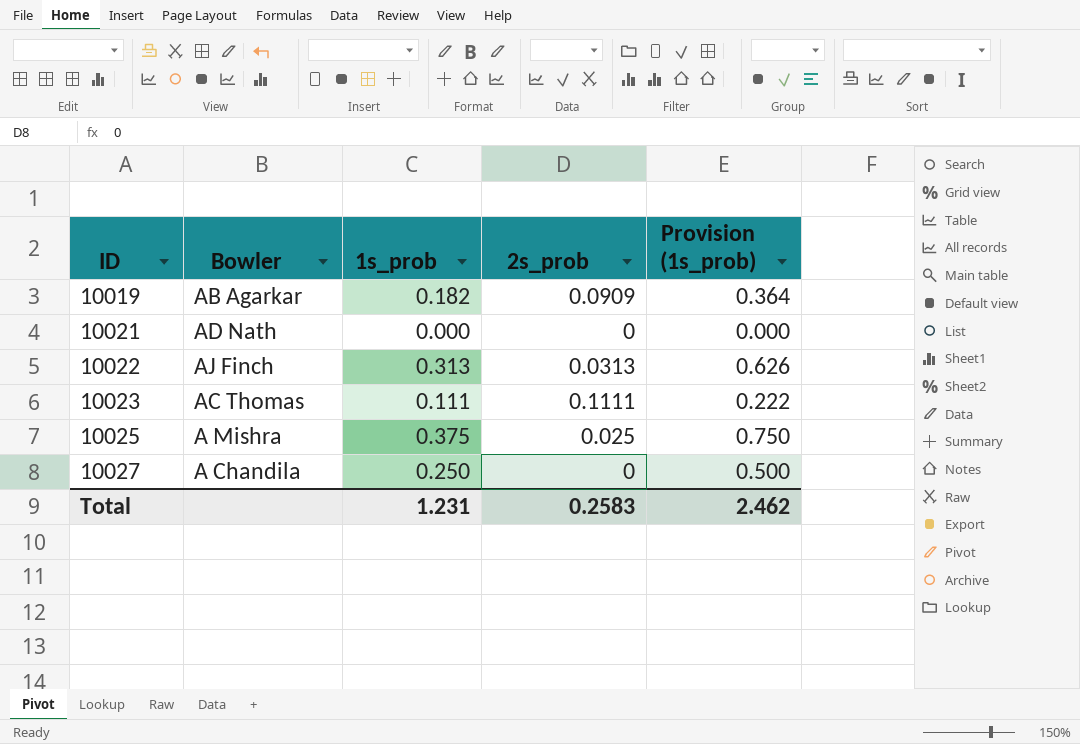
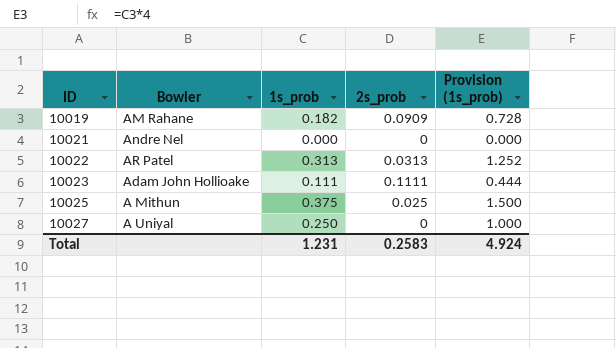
column Provision (1s_prob) | formula: [1s_prob] * 2 -> [1s_prob] * 4
10019 | Bowler: AB Agarkar -> AM Rahane
10021 | Bowler: AD Nath -> Andre Nel
10022 | Bowler: AJ Finch -> AR Patel
10023 | Bowler: AC Thomas -> Adam John Hollioake
10025 | Bowler: A Mishra -> A Mithun
10027 | Bowler: A Chandila -> A Uniyal
Total | Provision (1s_prob): 2.462 -> 4.924

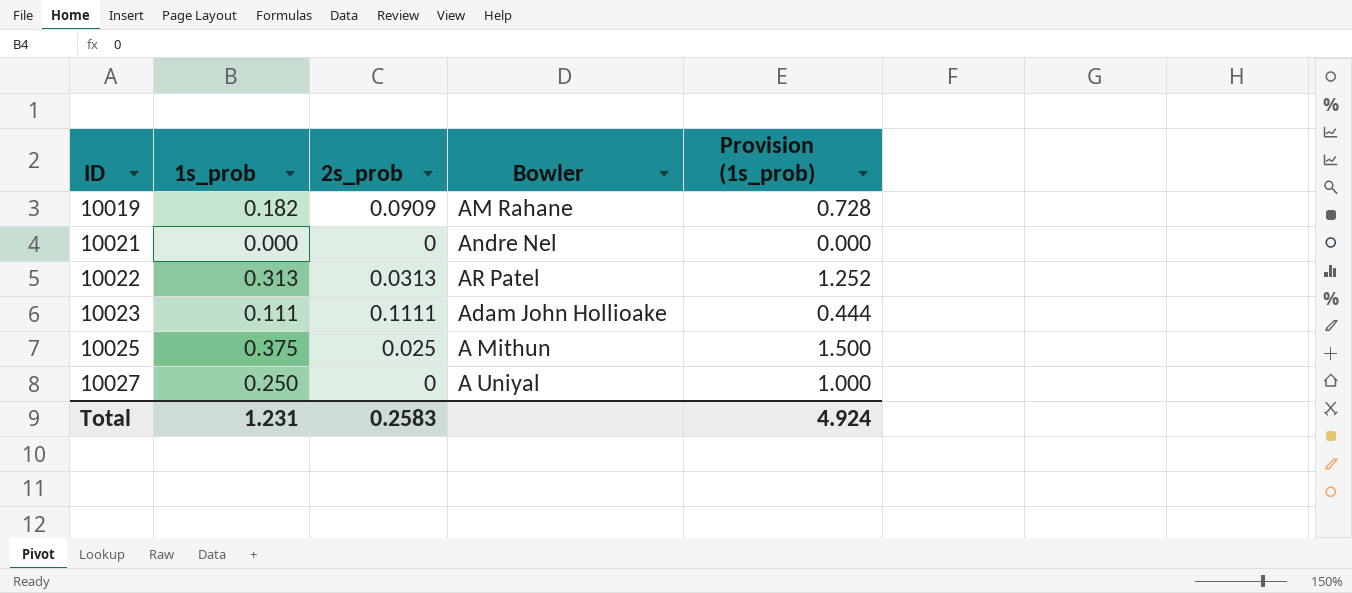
column Bowler | position: 2 -> 4

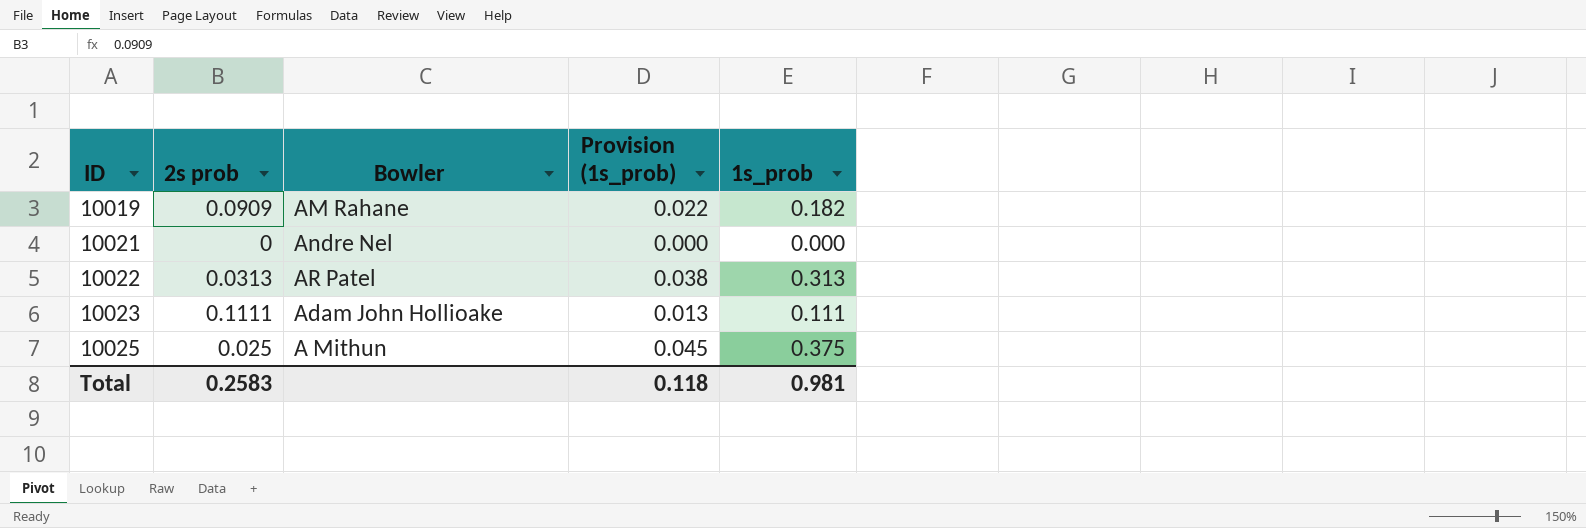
column name: 2s_prob -> 2s prob
column Provision (1s_prob) | formula: [1s_prob] * 4 -> [1s_prob] * 0.12
column 1s_prob | position: 2 -> 5
row 10027: 0.250 | 0 | A Uniyal | 1.000 -> none
Total | Provision (1s_prob): 4.924 -> 0.118
Total | 1s_prob: 1.231 -> 0.981

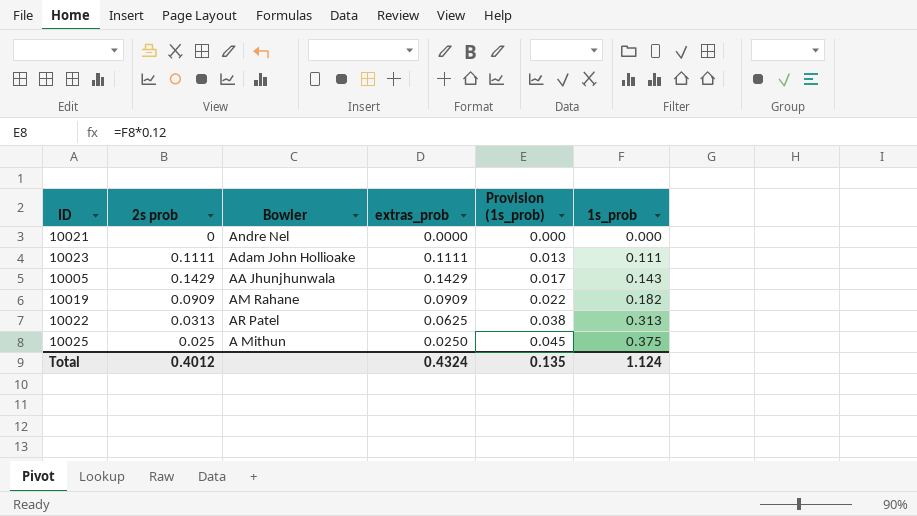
row order: ID ascending -> Provision (1s_prob) ascending
column extras_prob | position: none -> 4
row 10005: none -> 0.1429 | AA Jhunjhunwala | 0.1429 | 0.017 | 0.143
Total | 2s prob: 0.2583 -> 0.4012
Total | Provision (1s_prob): 0.118 -> 0.135
Total | 1s_prob: 0.981 -> 1.124

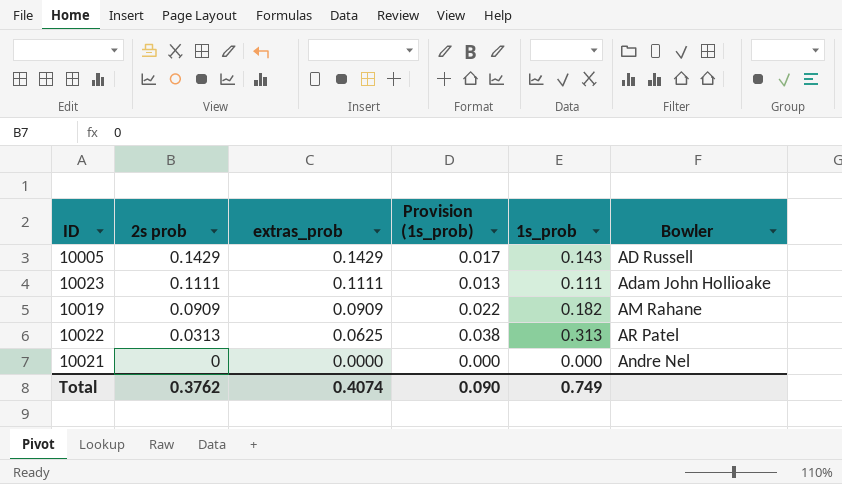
row order: Provision (1s_prob) ascending -> 2s prob descending
column Bowler | position: 3 -> 6
row 10025: 0.025 | A Mithun | 0.0250 | 0.045 | 0.375 -> none
10005 | Bowler: AA Jhunjhunwala -> AD Russell
Total | 2s prob: 0.4012 -> 0.3762
Total | extras_prob: 0.4324 -> 0.4074
Total | Provision (1s_prob): 0.135 -> 0.090
Total | 1s_prob: 1.124 -> 0.749

